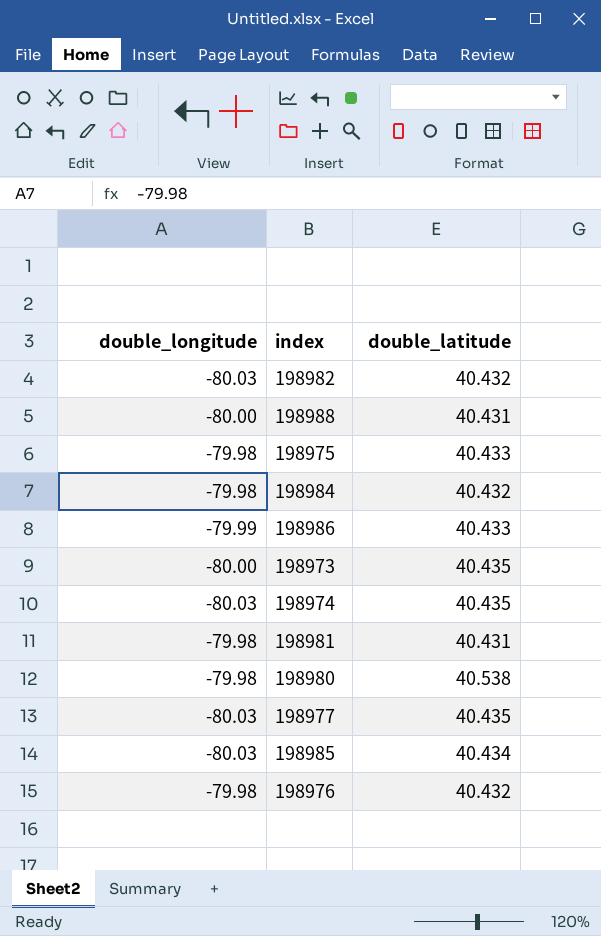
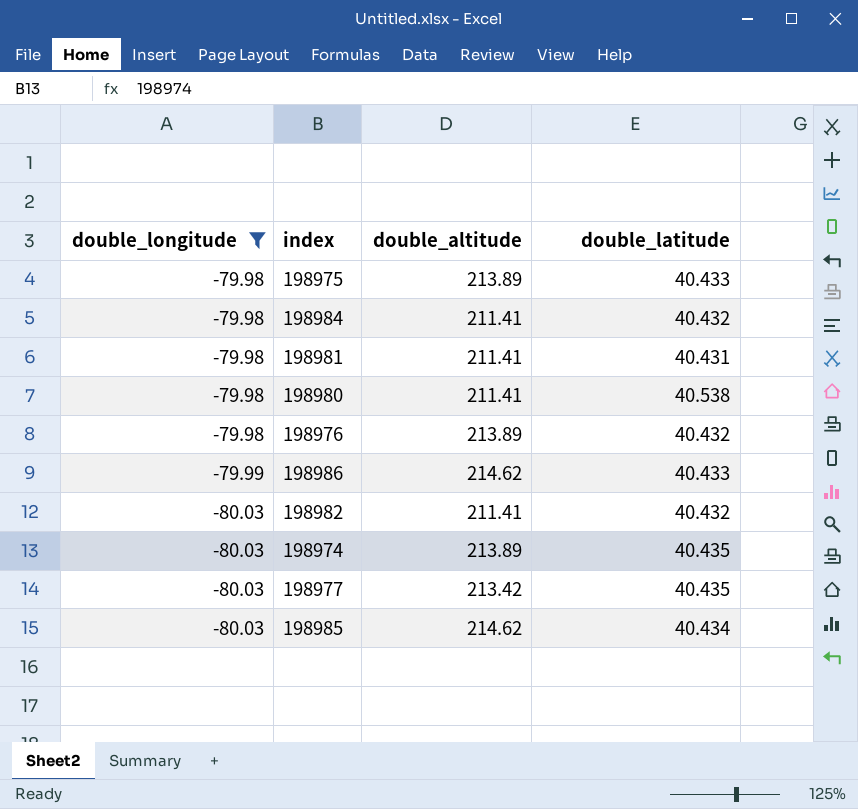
filter: none -> double_longitude != -80.00
row order: none -> double_longitude descending
column double_altitude | position: none -> 3

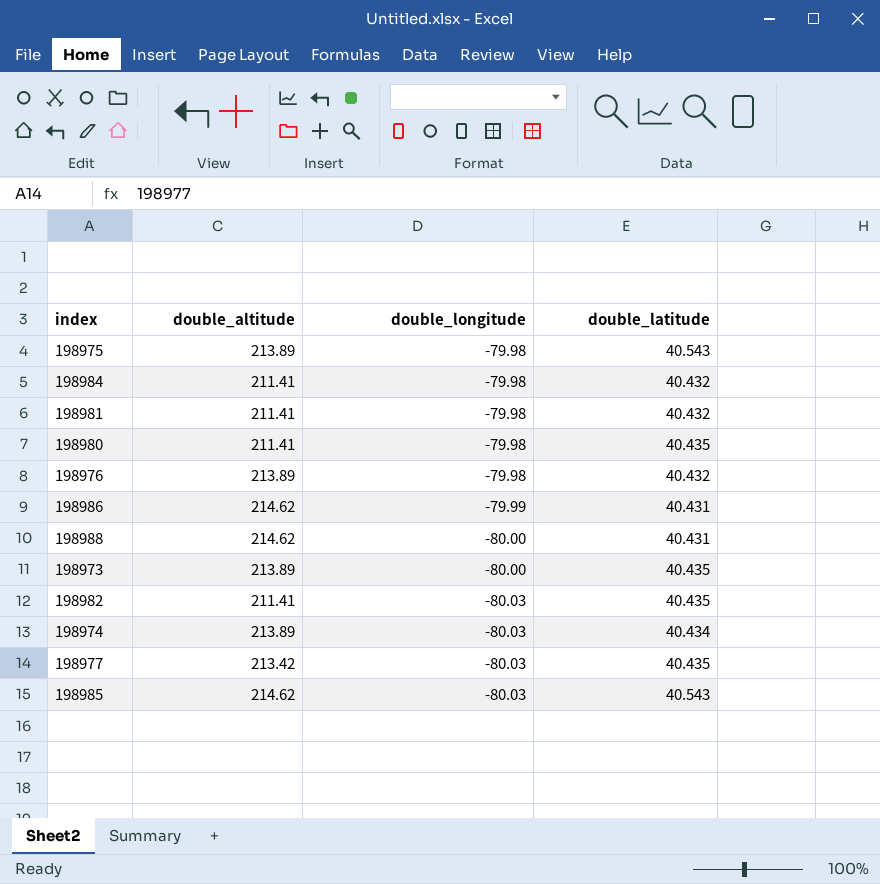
filter: double_longitude != -80.00 -> none
column double_longitude | position: 1 -> 3
198975 | double_latitude: 40.433 -> 40.543
198981 | double_latitude: 40.431 -> 40.432
198980 | double_latitude: 40.538 -> 40.435
198986 | double_latitude: 40.433 -> 40.431
198982 | double_latitude: 40.432 -> 40.435
198974 | double_latitude: 40.435 -> 40.434
198985 | double_latitude: 40.434 -> 40.543

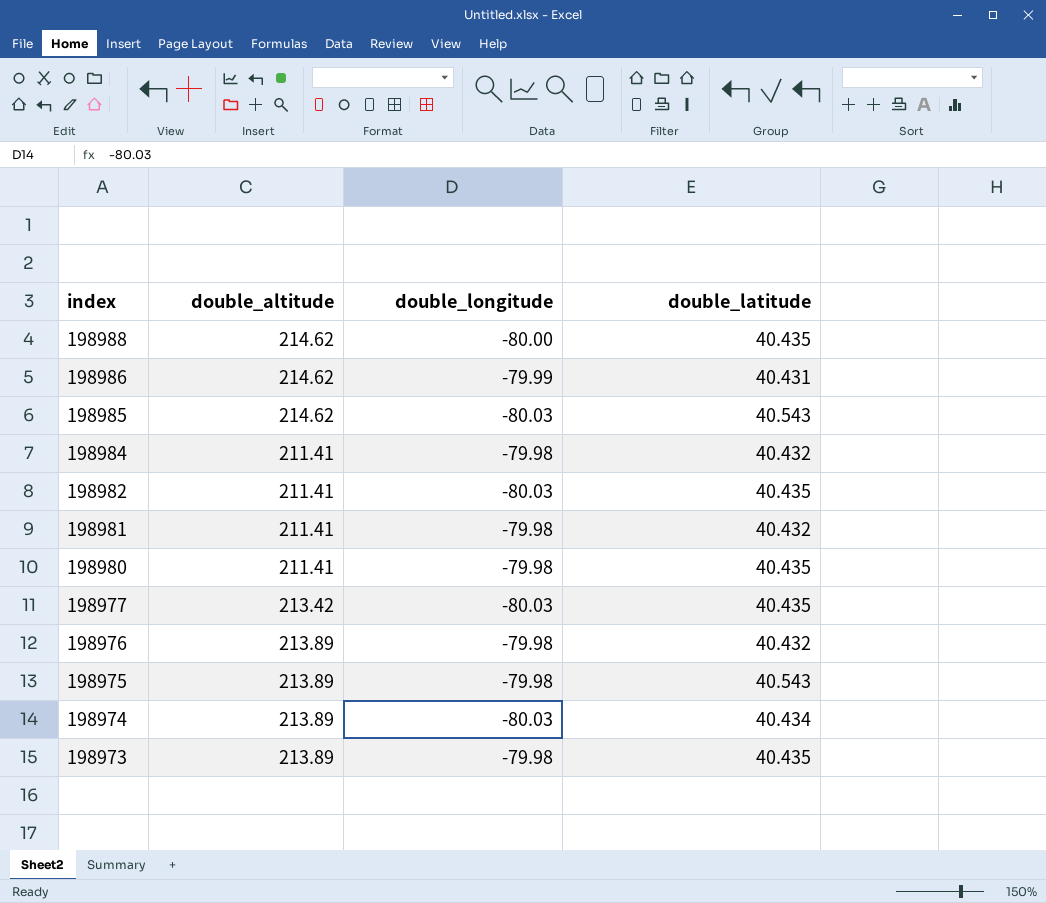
row order: double_longitude descending -> index descending
198988 | double_latitude: 40.431 -> 40.435
198973 | double_longitude: -80.00 -> -79.98

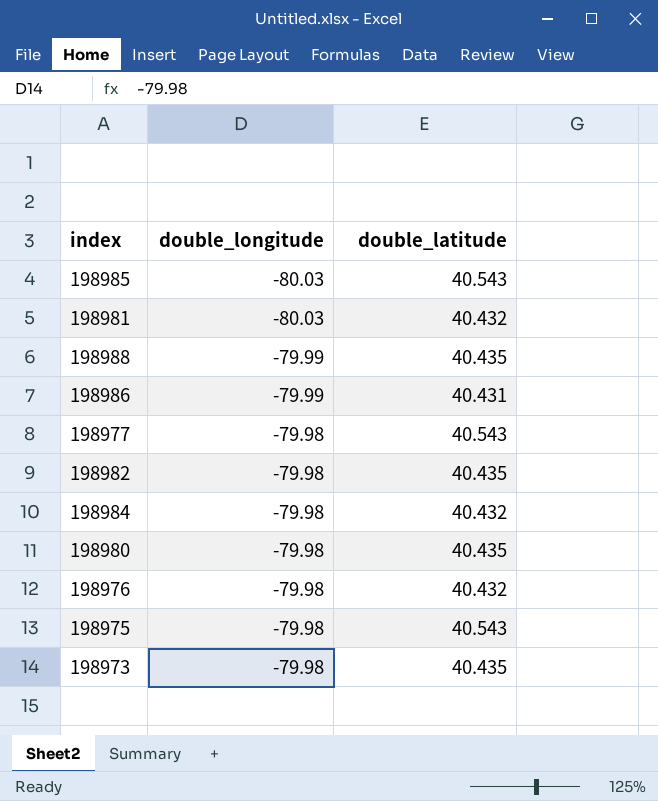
row order: index descending -> double_longitude ascending
column double_altitude | position: 2 -> none
row 198974: 213.89 | -80.03 | 40.434 -> none
198981 | double_longitude: -79.98 -> -80.03
198988 | double_longitude: -80.00 -> -79.99
198977 | double_longitude: -80.03 -> -79.98
198977 | double_latitude: 40.435 -> 40.543
198982 | double_longitude: -80.03 -> -79.98

